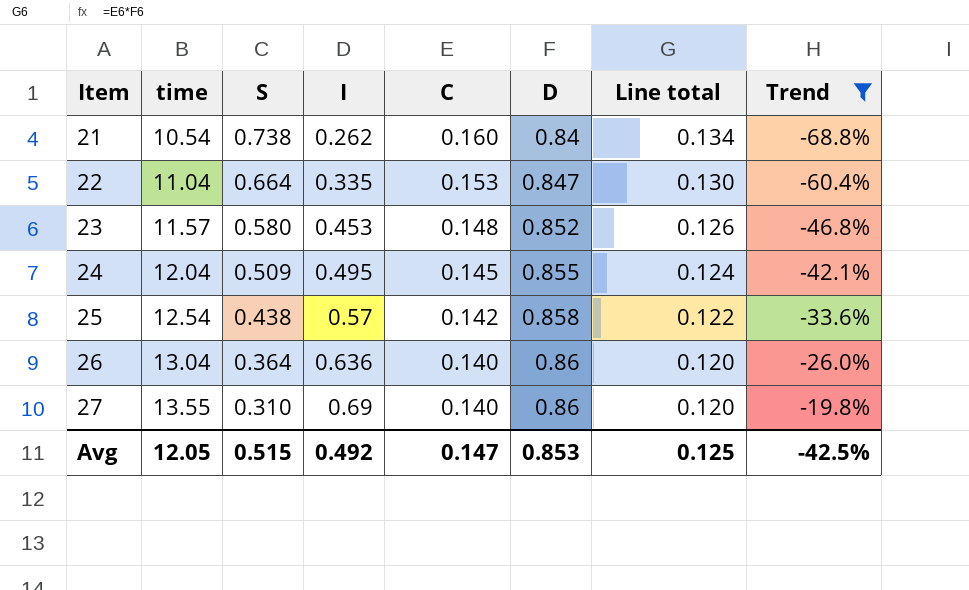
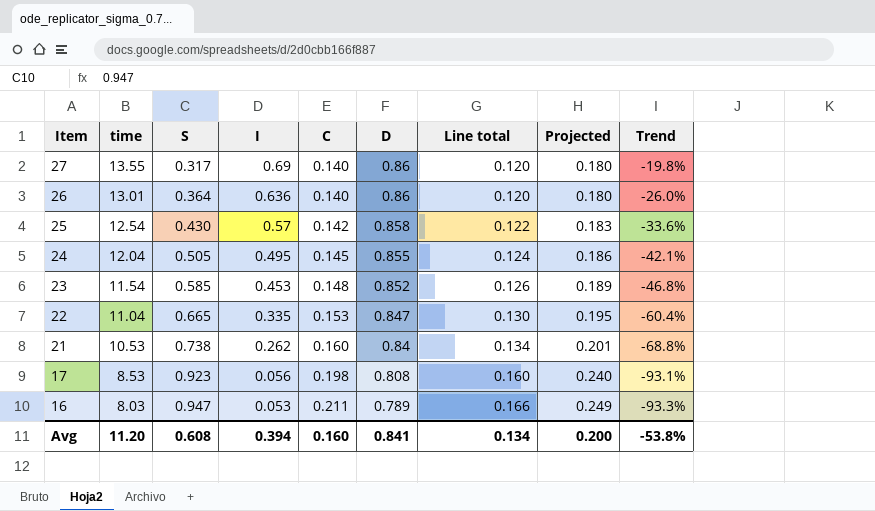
filter: Trend >= -68.8% -> none
row order: Item ascending -> Item descending
column Projected | formula: none -> [Line total] * 1.5
27 | S: 0.310 -> 0.317
26 | time: 13.04 -> 13.01
25 | S: 0.438 -> 0.430
24 | S: 0.509 -> 0.505
23 | time: 11.57 -> 11.54
23 | S: 0.580 -> 0.585
22 | S: 0.664 -> 0.665
21 | time: 10.54 -> 10.53
Avg | time: 12.05 -> 11.20
Avg | S: 0.515 -> 0.608
Avg | I: 0.492 -> 0.394
Avg | C: 0.147 -> 0.160
Avg | D: 0.853 -> 0.841
Avg | Line total: 0.125 -> 0.134
Avg | Trend: -42.5% -> -53.8%

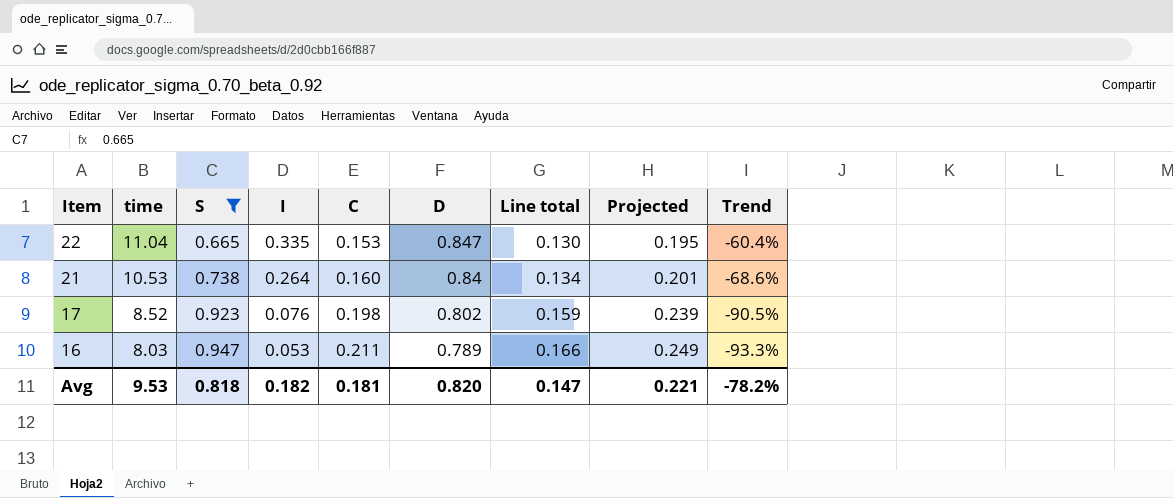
filter: none -> S >= 0.665
21 | I: 0.262 -> 0.264
21 | Trend: -68.8% -> -68.6%
17 | time: 8.53 -> 8.52
17 | I: 0.056 -> 0.076
17 | D: 0.808 -> 0.802
17 | Line total: 0.160 -> 0.159
17 | Projected: 0.240 -> 0.239
17 | Trend: -93.1% -> -90.5%
Avg | time: 11.20 -> 9.53
Avg | S: 0.608 -> 0.818
Avg | I: 0.394 -> 0.182
Avg | C: 0.160 -> 0.181
Avg | D: 0.841 -> 0.820
Avg | Line total: 0.134 -> 0.147
Avg | Projected: 0.200 -> 0.221
Avg | Trend: -53.8% -> -78.2%

